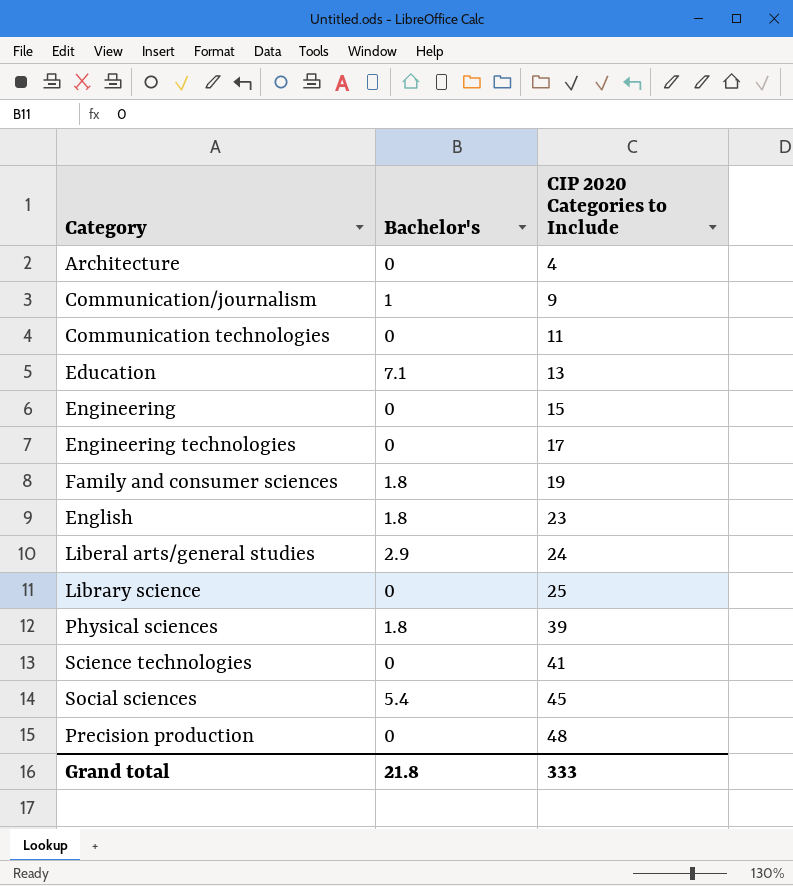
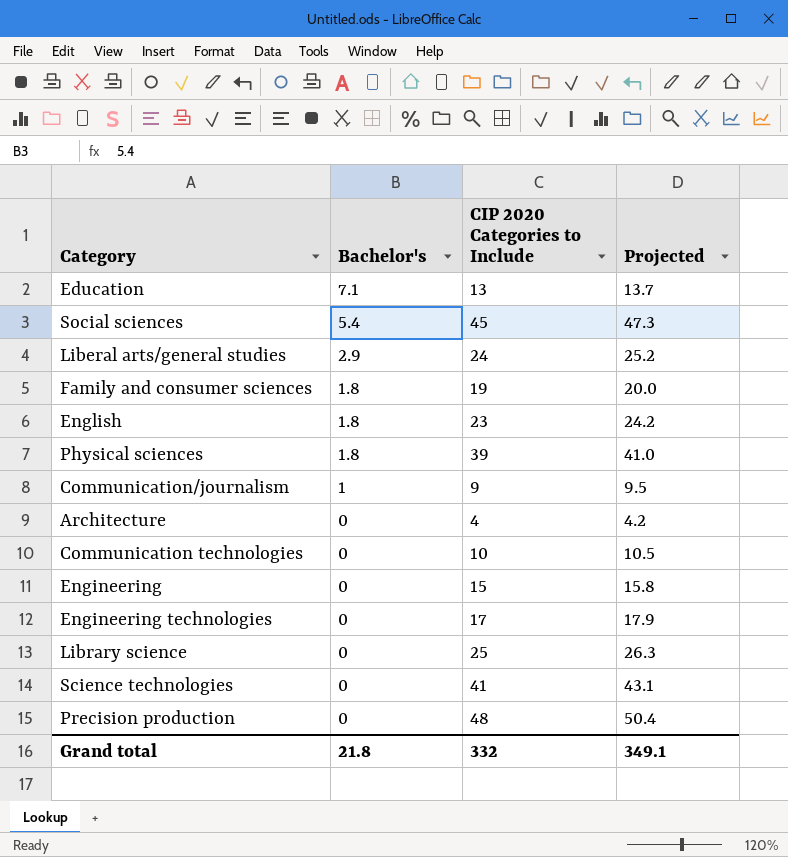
row order: CIP 2020 Categories to Include ascending -> Bachelor's descending
column Projected | formula: none -> [CIP 2020 Categories to Include] * 1.05
Communication technologies | CIP 2020 Categories to Include: 11 -> 10
Grand total | CIP 2020 Categories to Include: 333 -> 332

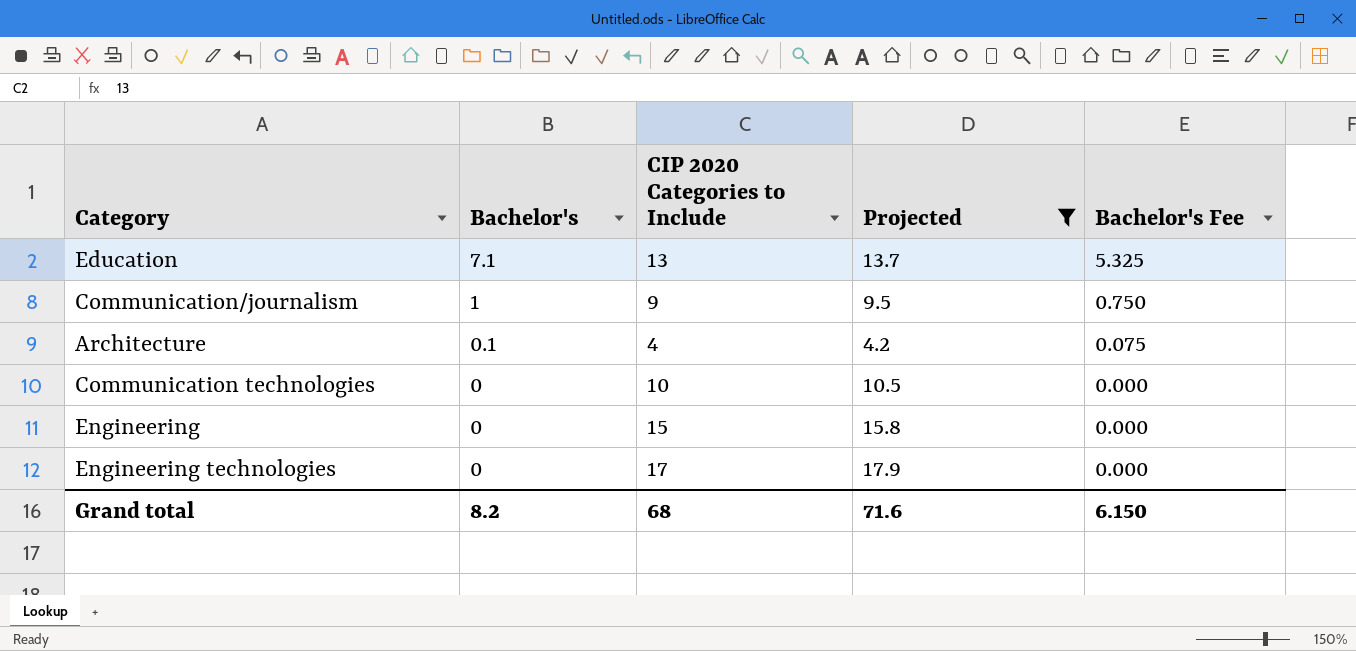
filter: none -> Projected <= 17.9
column Bachelor's Fee | formula: none -> [Bachelor's] * 0.75
Architecture | Bachelor's: 0 -> 0.1
Grand total | Bachelor's: 21.8 -> 8.2
Grand total | CIP 2020 Categories to Include: 332 -> 68
Grand total | Projected: 349.1 -> 71.6

